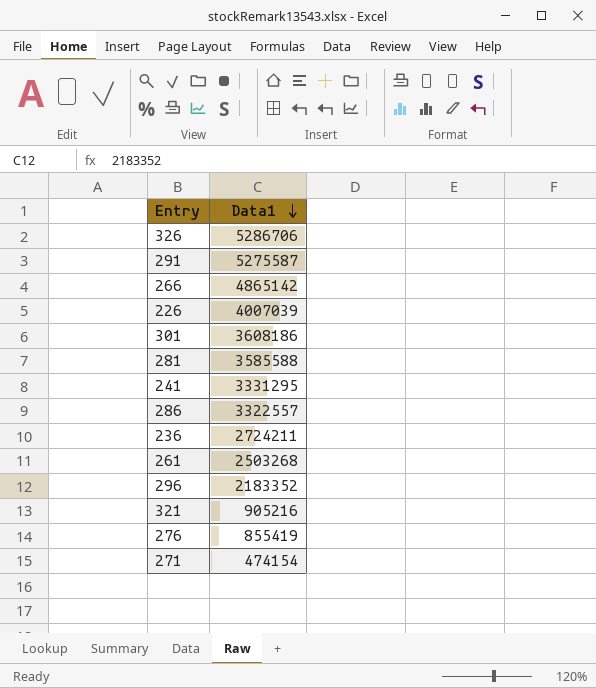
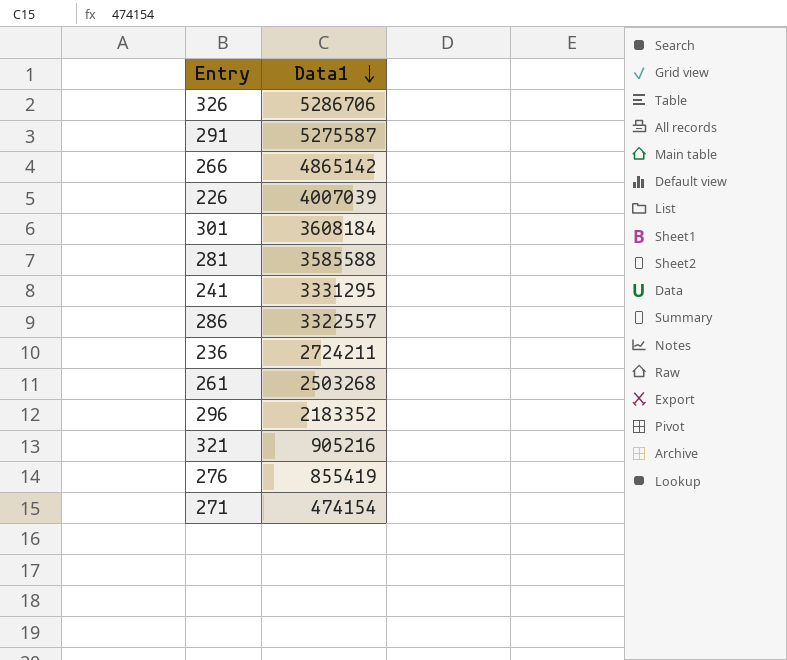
301 | Data1: 3608186 -> 3608184

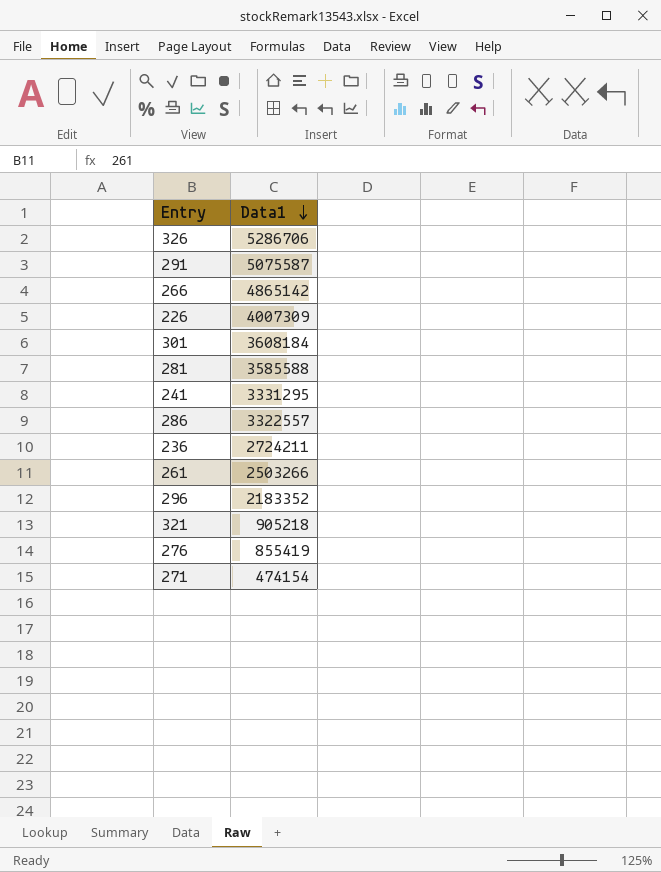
291 | Data1: 5275587 -> 5075587
226 | Data1: 4007039 -> 4007309
261 | Data1: 2503268 -> 2503266
321 | Data1: 905216 -> 905218

